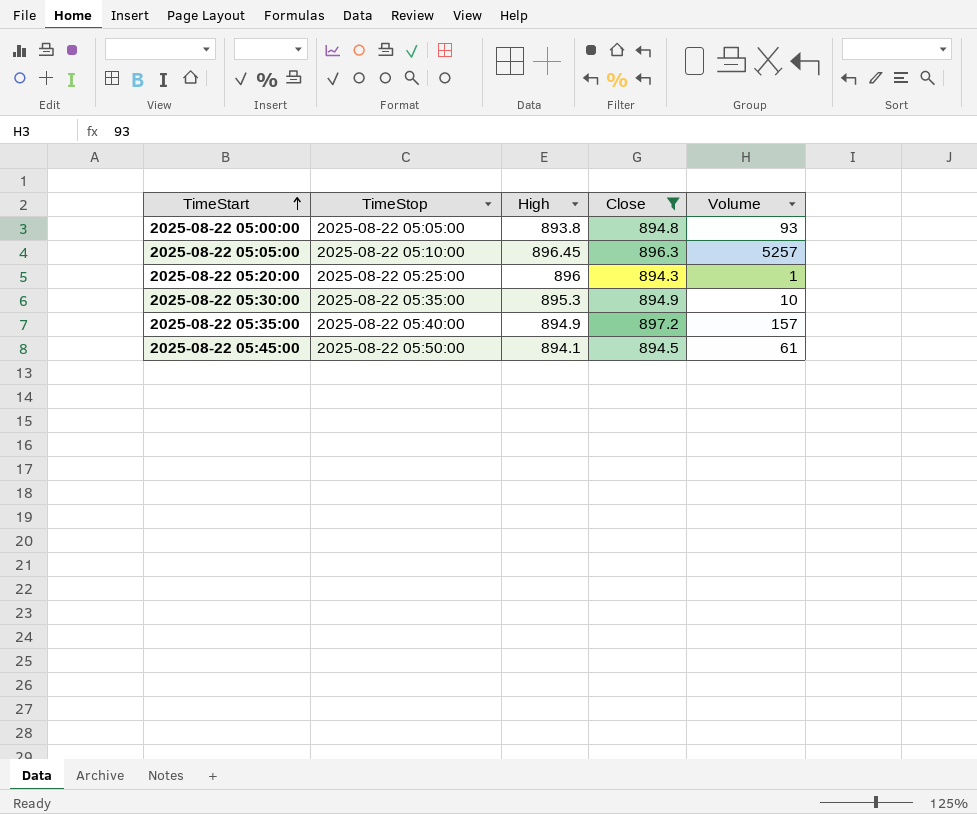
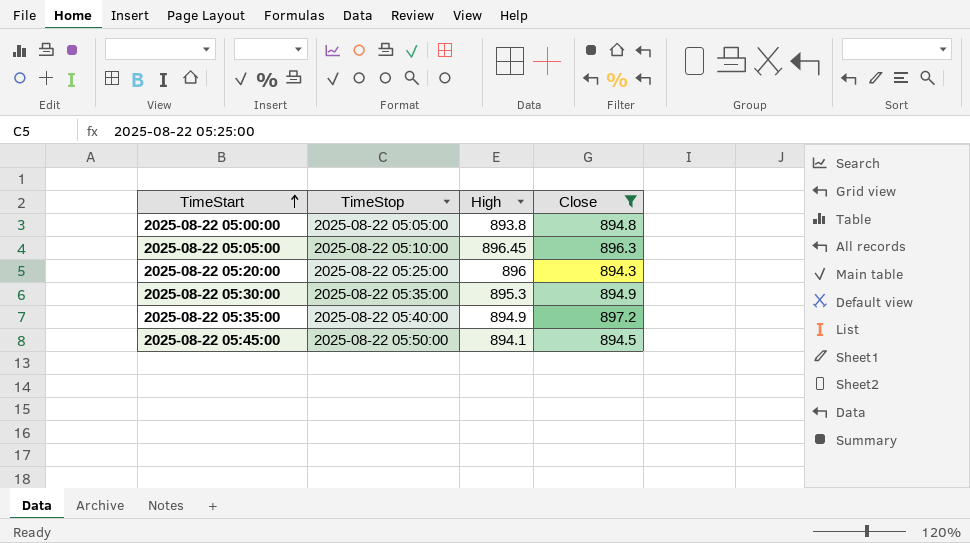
column Volume | position: 5 -> none

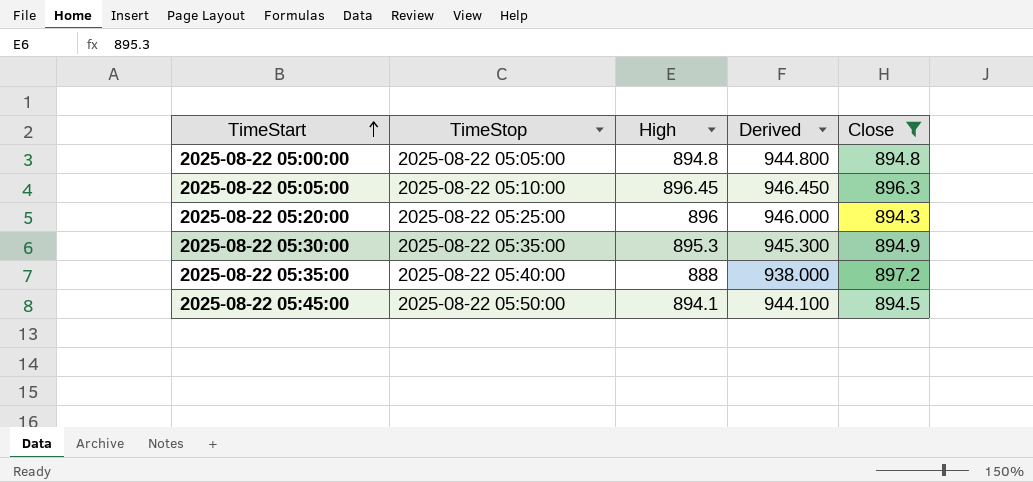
column Derived | formula: none -> [High] + 50
2025-08-22 05:00:00 | High: 893.8 -> 894.8
2025-08-22 05:35:00 | High: 894.9 -> 888

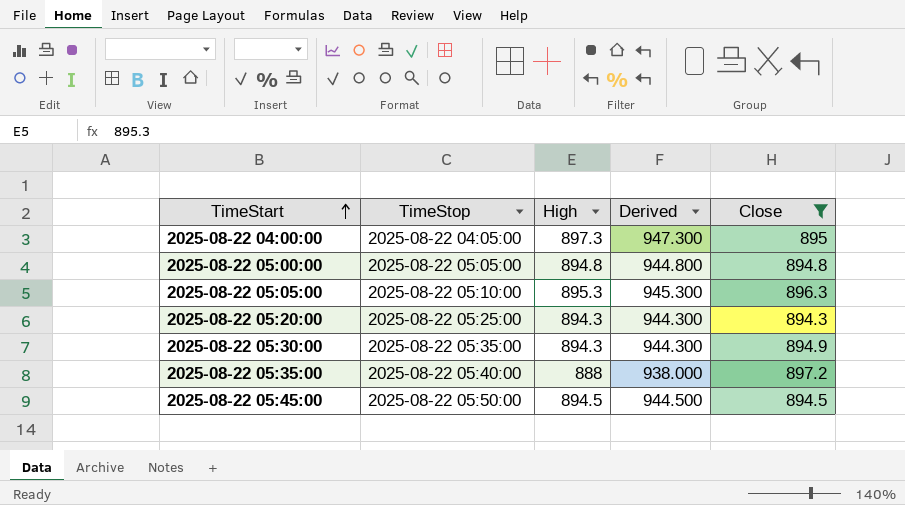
row 2025-08-22 04:00:00: none -> 2025-08-22 04:05:00 | 897.3 | 947.300 | 895
2025-08-22 05:05:00 | High: 896.45 -> 895.3
2025-08-22 05:05:00 | Derived: 946.450 -> 945.300
2025-08-22 05:20:00 | High: 896 -> 894.3
2025-08-22 05:20:00 | Derived: 946.000 -> 944.300
2025-08-22 05:30:00 | High: 895.3 -> 894.3
2025-08-22 05:30:00 | Derived: 945.300 -> 944.300
2025-08-22 05:45:00 | High: 894.1 -> 894.5
2025-08-22 05:45:00 | Derived: 944.100 -> 944.500

